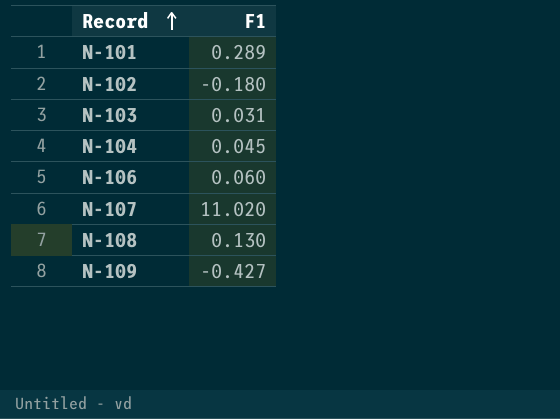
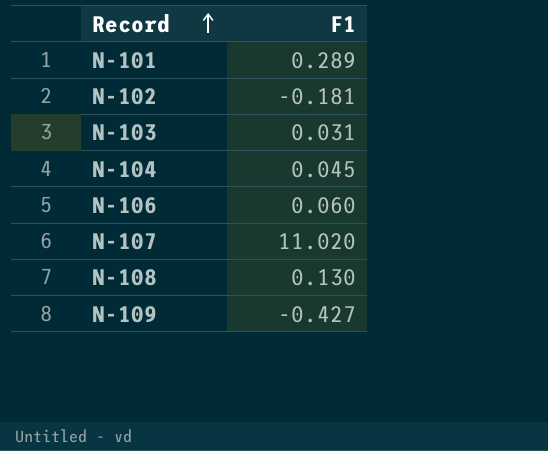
N-102 | F1: -0.180 -> -0.181

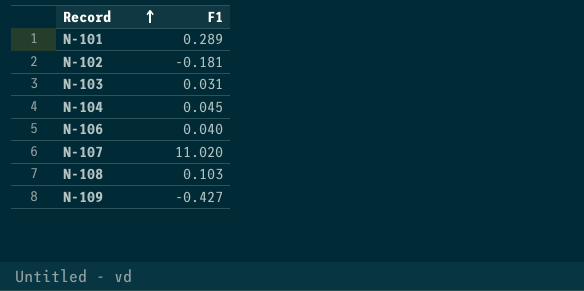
N-106 | F1: 0.060 -> 0.040
N-108 | F1: 0.130 -> 0.103

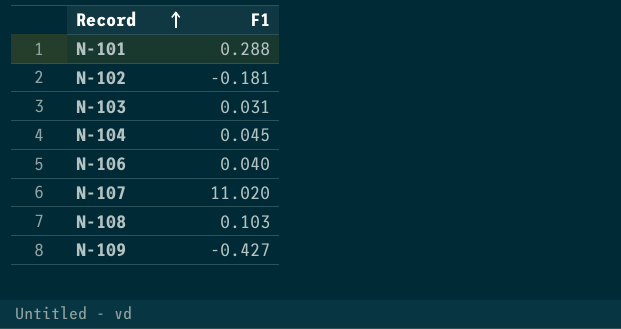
N-101 | F1: 0.289 -> 0.288

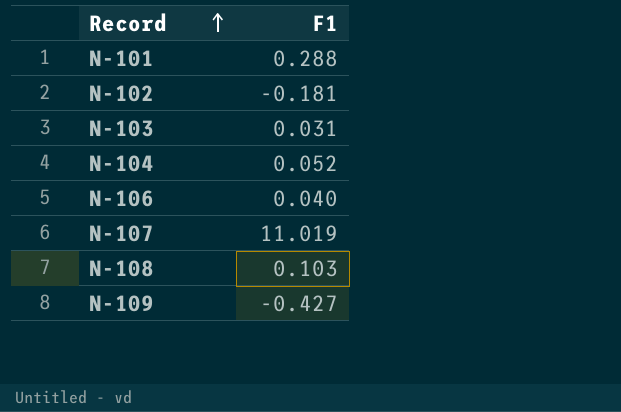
N-104 | F1: 0.045 -> 0.052
N-107 | F1: 11.020 -> 11.019

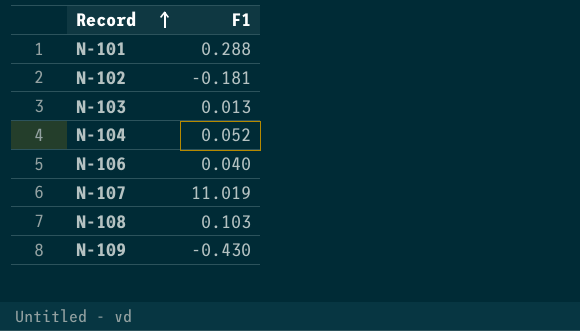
N-103 | F1: 0.031 -> 0.013
N-109 | F1: -0.427 -> -0.430

